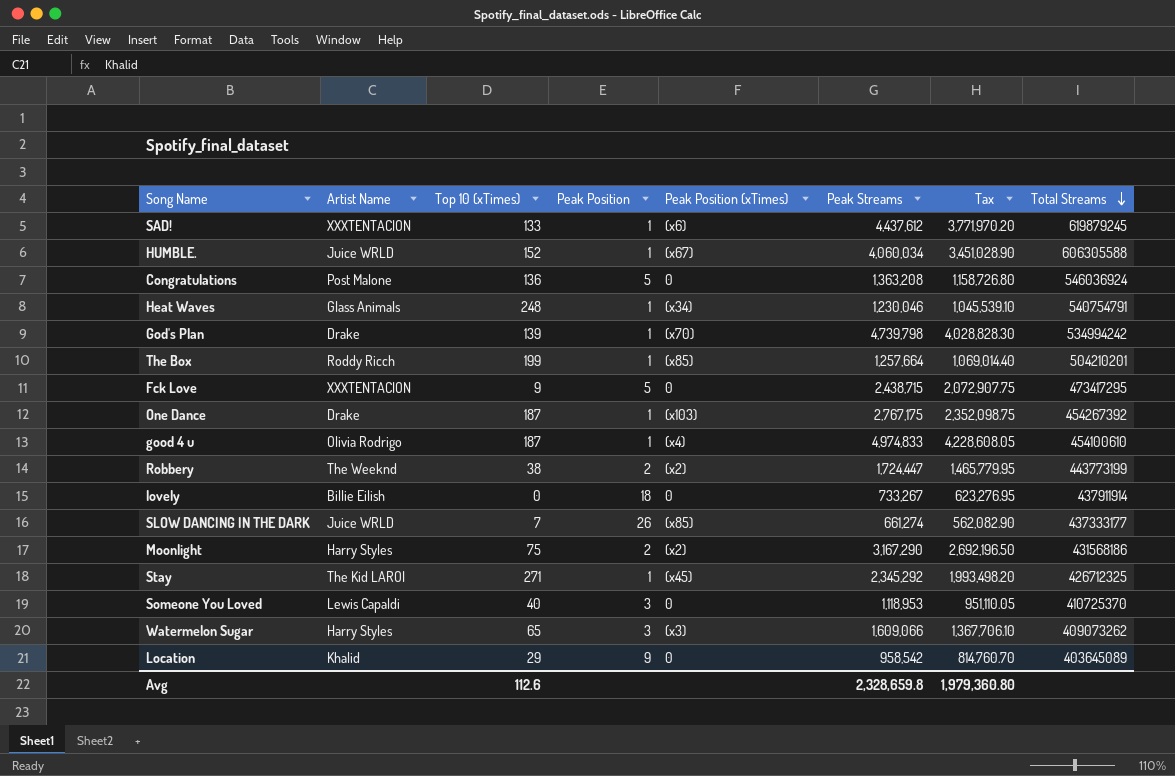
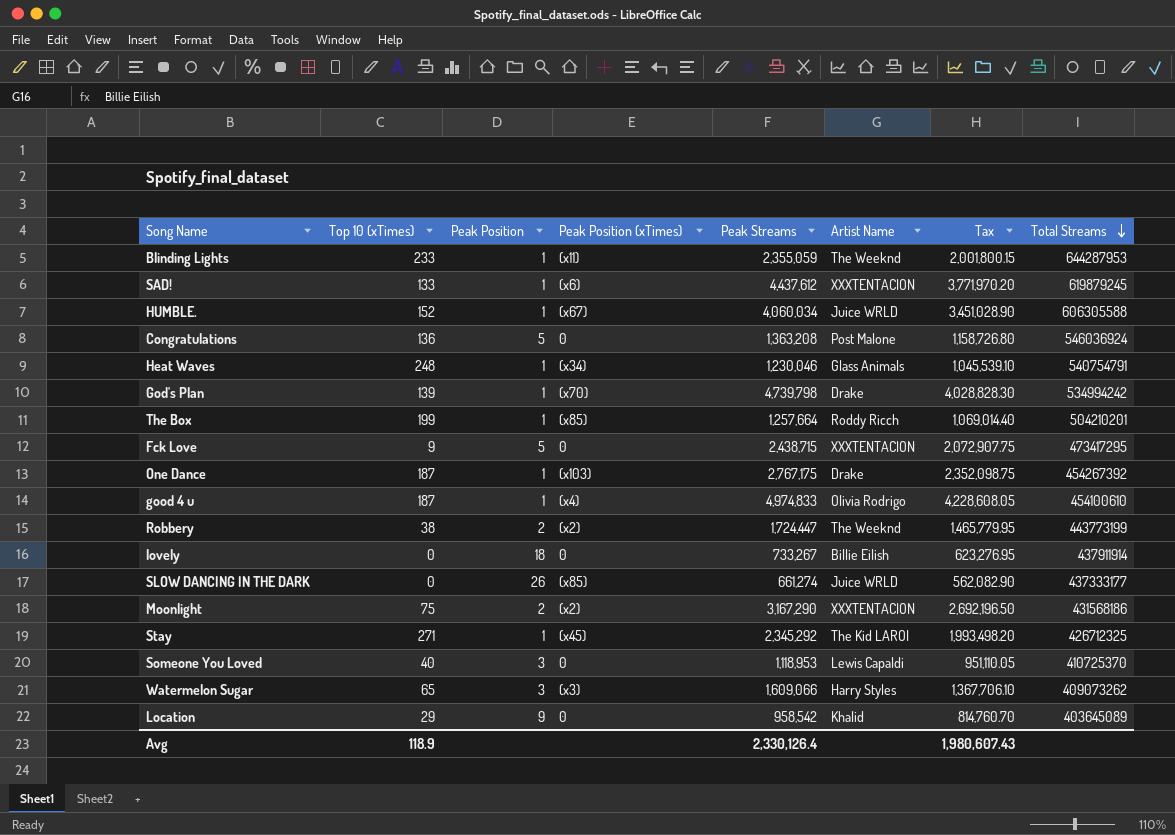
column Artist Name | position: 2 -> 6
row Blinding Lights: none -> 233 | 1 | (x11) | 2,355,059 | The Weeknd | 2,001,800.15 | 644287953
SLOW DANCING IN THE DARK | Top 10 (xTimes): 7 -> 0
Moonlight | Artist Name: Harry Styles -> XXXTENTACION
Avg | Top 10 (xTimes): 112.6 -> 118.9
Avg | Peak Streams: 2,328,659.8 -> 2,330,126.4
Avg | Tax: 1,979,360.80 -> 1,980,607.43

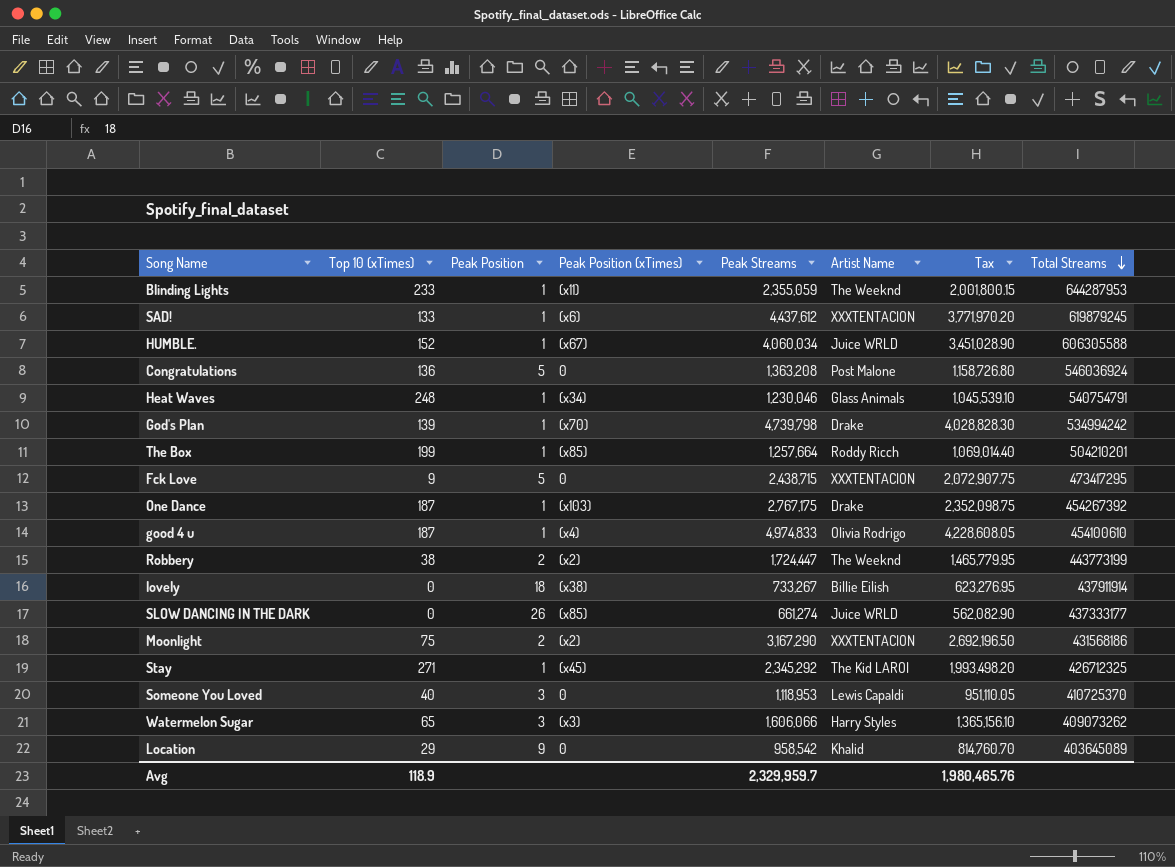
lovely | Peak Position (xTimes): 0 -> (x38)
Watermelon Sugar | Peak Streams: 1,609,066 -> 1,606,066
Watermelon Sugar | Tax: 1,367,706.10 -> 1,365,156.10
Avg | Peak Streams: 2,330,126.4 -> 2,329,959.7
Avg | Tax: 1,980,607.43 -> 1,980,465.76

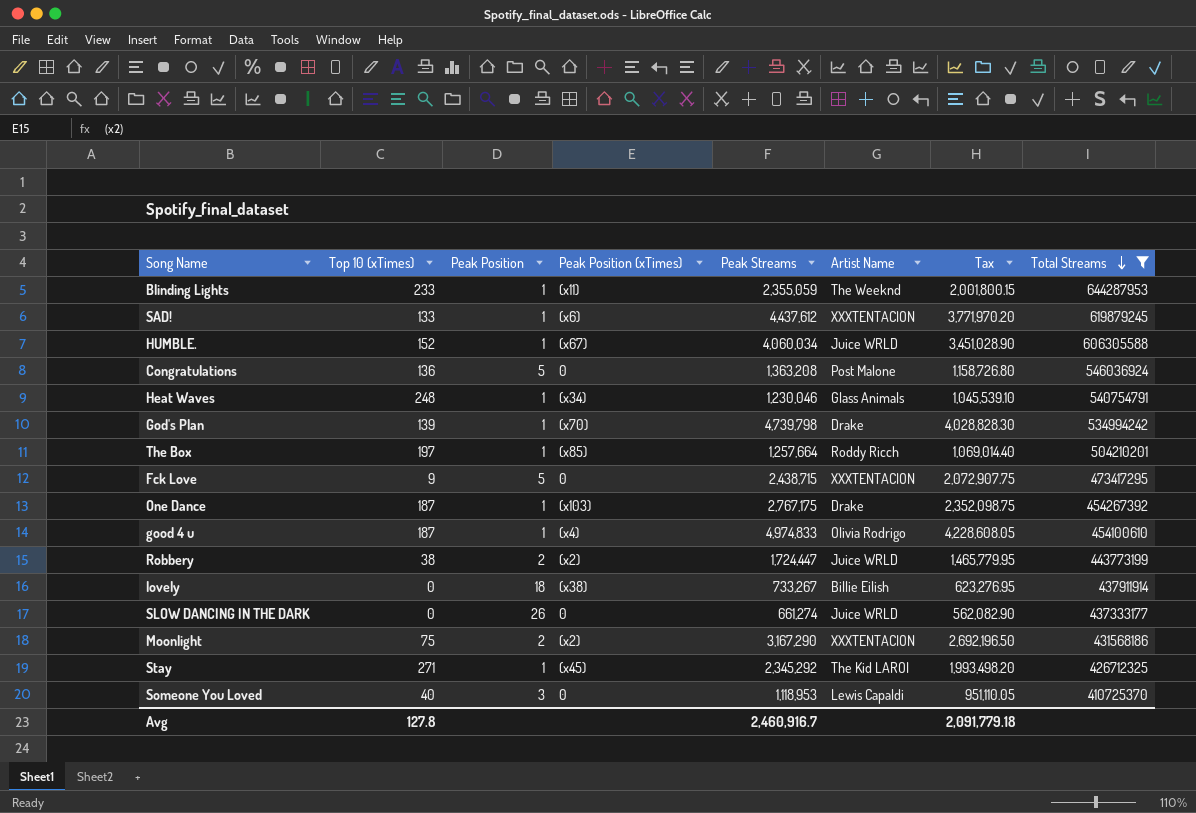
filter: none -> Total Streams >= 410725370
The Box | Top 10 (xTimes): 199 -> 197
Robbery | Artist Name: The Weeknd -> Juice WRLD
SLOW DANCING IN THE DARK | Peak Position (xTimes): (x85) -> 0
Avg | Top 10 (xTimes): 118.9 -> 127.8
Avg | Peak Streams: 2,329,959.7 -> 2,460,916.7
Avg | Tax: 1,980,465.76 -> 2,091,779.18

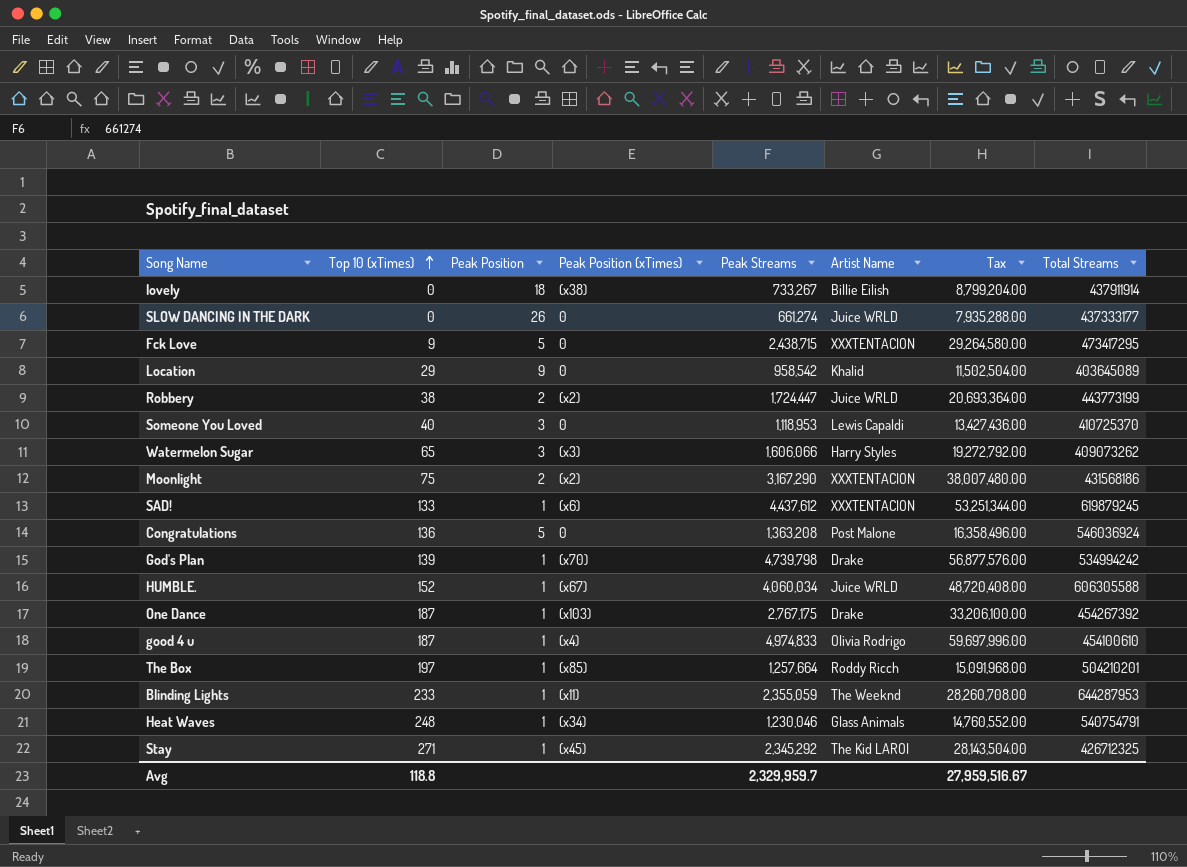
filter: Total Streams >= 410725370 -> none
row order: Total Streams descending -> Top 10 (xTimes) ascending
column Tax | formula: [Peak Streams] * 0.85 -> [Peak Streams] * 12
Avg | Top 10 (xTimes): 127.8 -> 118.8
Avg | Peak Streams: 2,460,916.7 -> 2,329,959.7
Avg | Tax: 2,091,779.18 -> 27,959,516.67

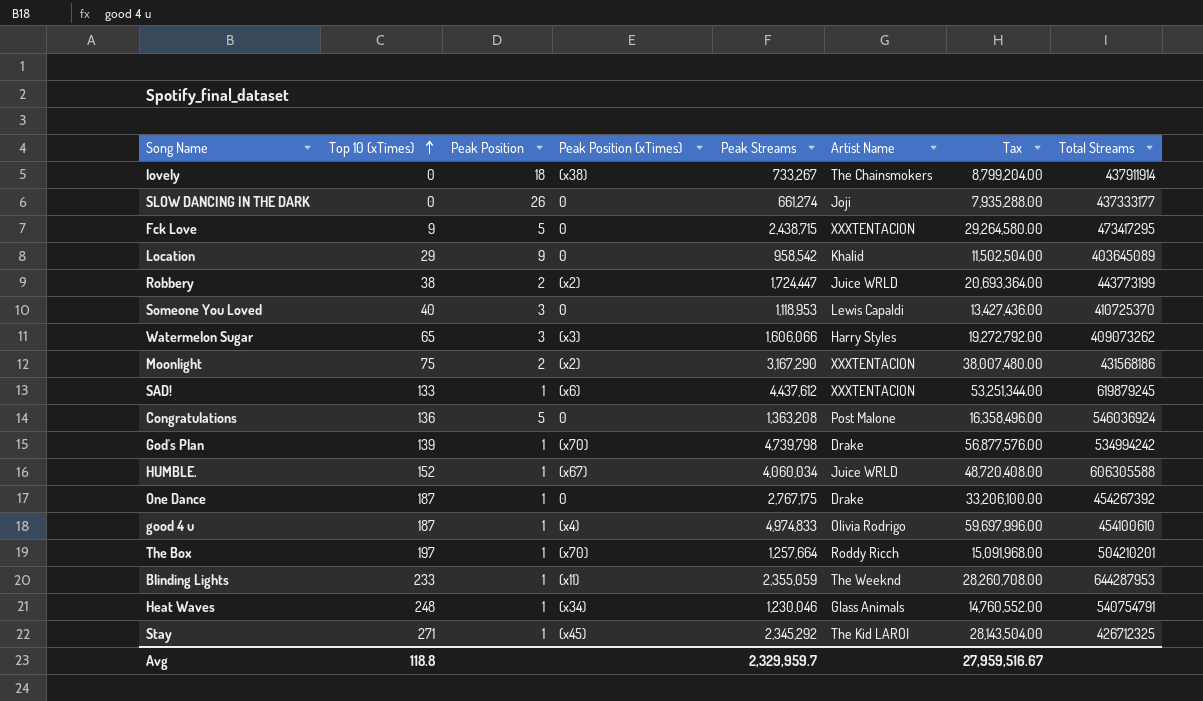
lovely | Artist Name: Billie Eilish -> The Chainsmokers
SLOW DANCING IN THE DARK | Artist Name: Juice WRLD -> Joji
One Dance | Peak Position (xTimes): (x103) -> 0
The Box | Peak Position (xTimes): (x85) -> (x70)

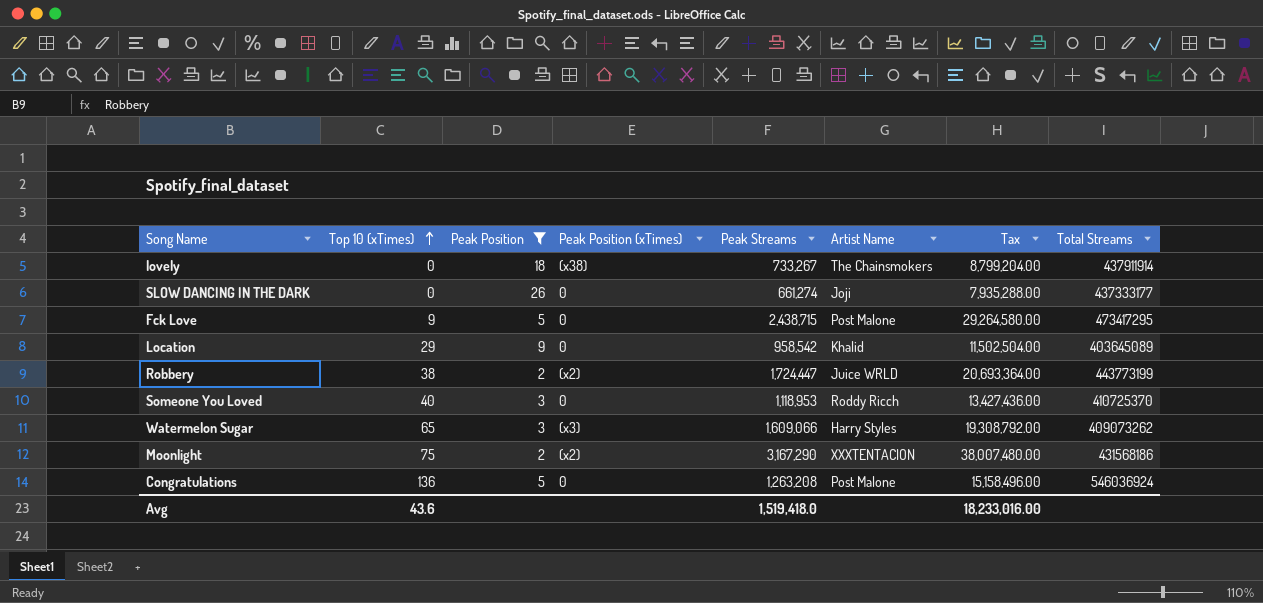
filter: none -> Peak Position != 1
Fck Love | Artist Name: XXXTENTACION -> Post Malone
Someone You Loved | Artist Name: Lewis Capaldi -> Roddy Ricch
Watermelon Sugar | Peak Streams: 1,606,066 -> 1,609,066
Watermelon Sugar | Tax: 19,272,792.00 -> 19,308,792.00
Congratulations | Peak Streams: 1,363,208 -> 1,263,208
Congratulations | Tax: 16,358,496.00 -> 15,158,496.00
Avg | Top 10 (xTimes): 118.8 -> 43.6
Avg | Peak Streams: 2,329,959.7 -> 1,519,418.0
Avg | Tax: 27,959,516.67 -> 18,233,016.00

